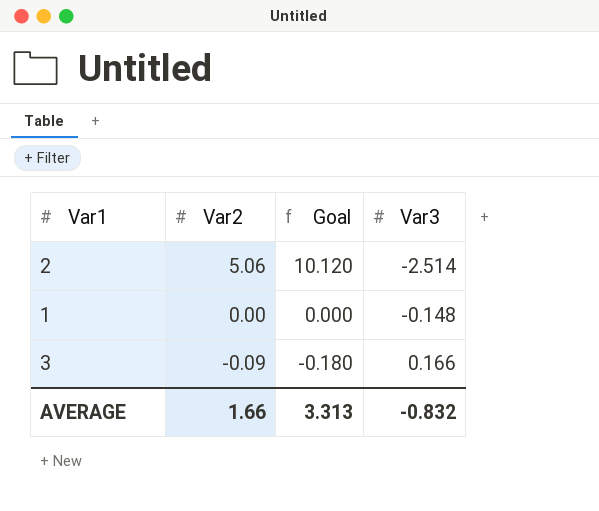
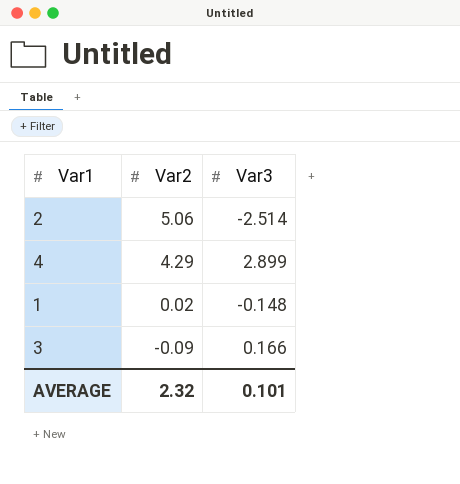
column Goal | formula: [Var2] * 2 -> none
row 4: none -> 4.29 | 2.899
1 | Var2: 0.00 -> 0.02
AVERAGE | Var2: 1.66 -> 2.32
AVERAGE | Var3: -0.832 -> 0.101

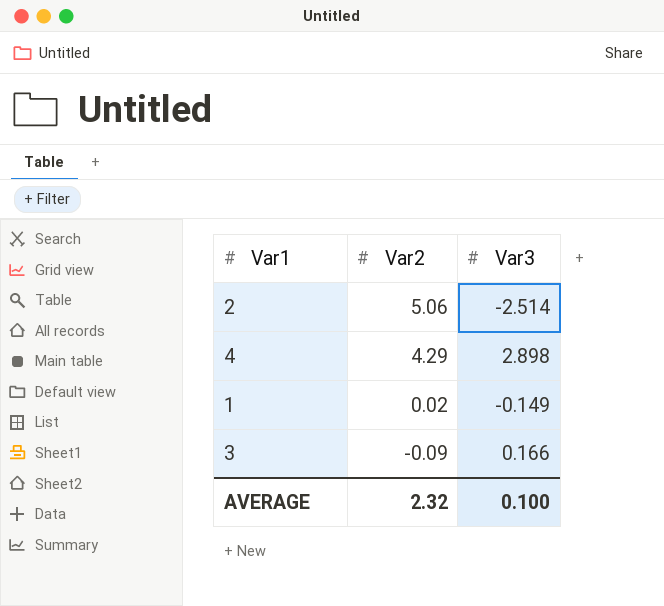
4 | Var3: 2.899 -> 2.898
1 | Var3: -0.148 -> -0.149
AVERAGE | Var3: 0.101 -> 0.100

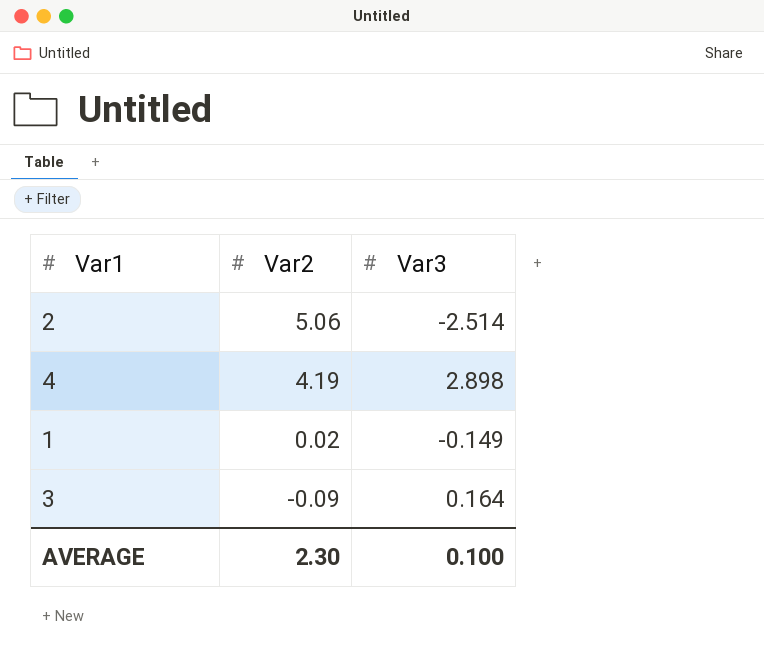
4 | Var2: 4.29 -> 4.19
3 | Var3: 0.166 -> 0.164
AVERAGE | Var2: 2.32 -> 2.30

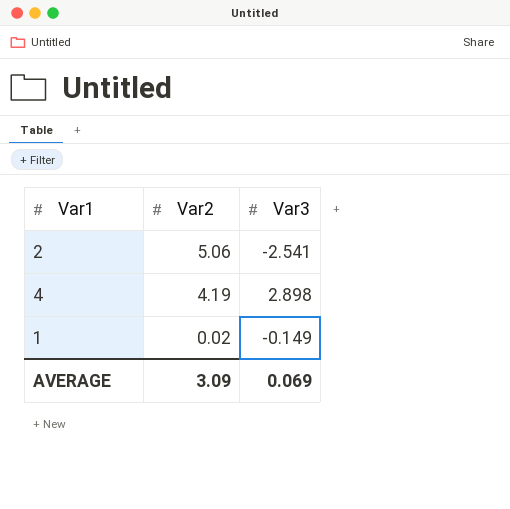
row 3: -0.09 | 0.164 -> none
2 | Var3: -2.514 -> -2.541
AVERAGE | Var2: 2.30 -> 3.09
AVERAGE | Var3: 0.100 -> 0.069

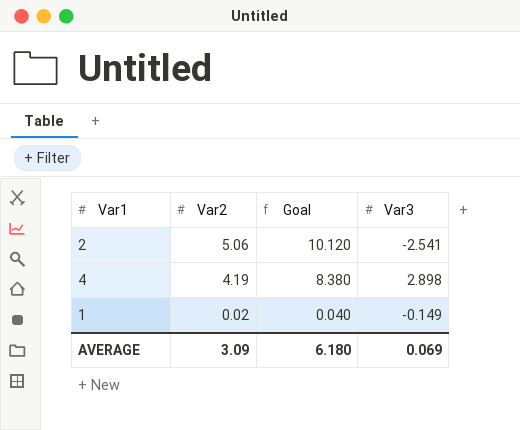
column Goal | formula: none -> [Var2] * 2

